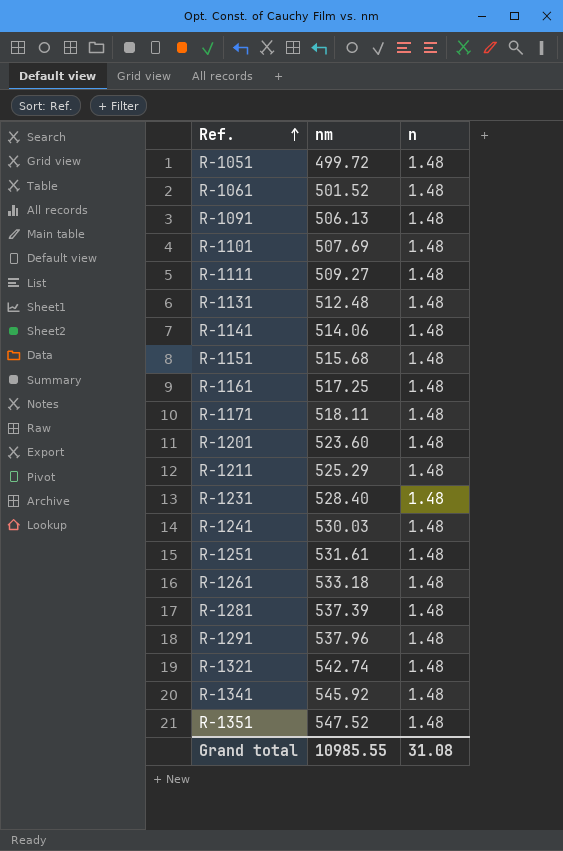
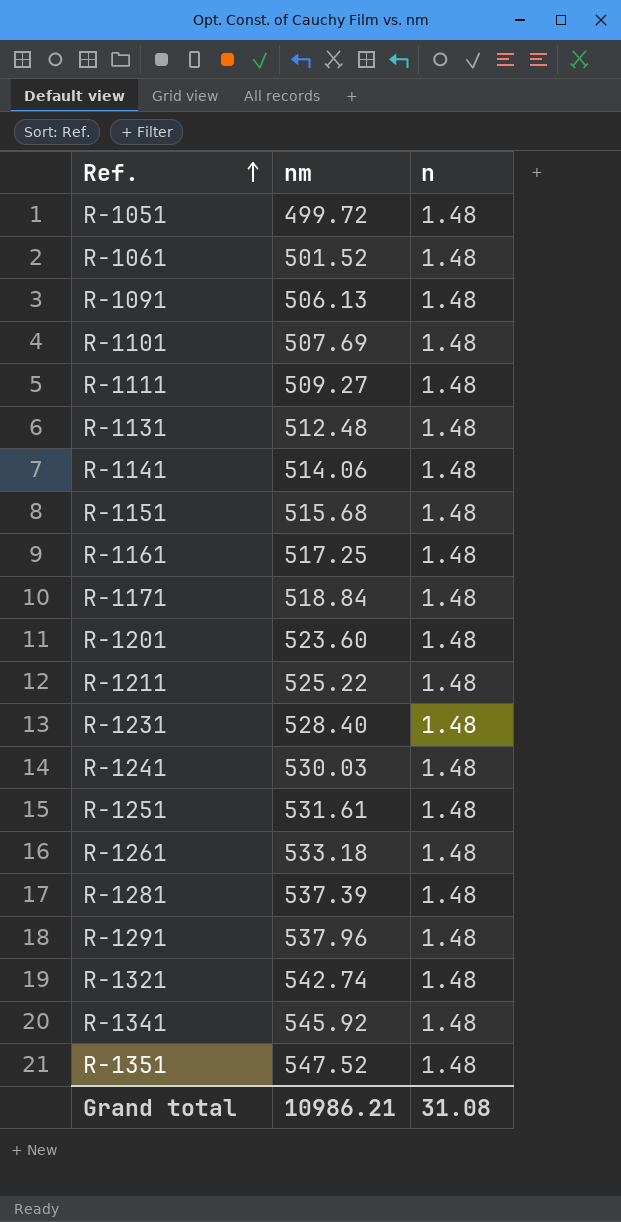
R-1171 | nm: 518.11 -> 518.84
R-1211 | nm: 525.29 -> 525.22
Grand total | nm: 10985.55 -> 10986.21

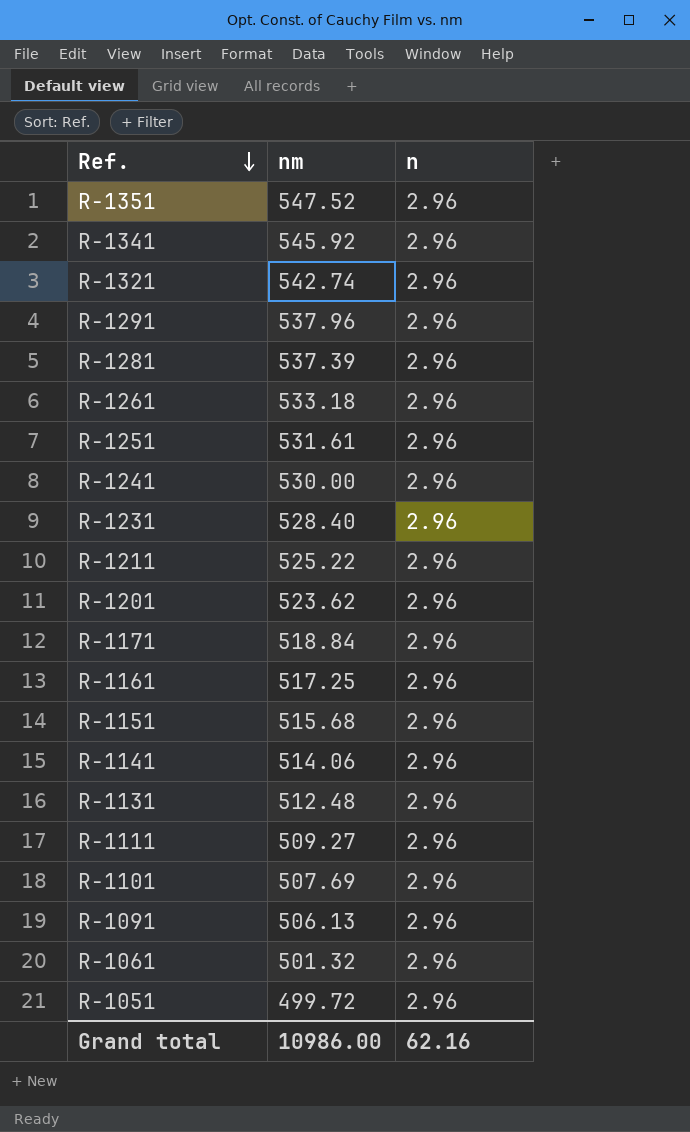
row order: Ref. ascending -> Ref. descending
R-1351 | n: 1.48 -> 2.96
R-1341 | n: 1.48 -> 2.96
R-1321 | n: 1.48 -> 2.96
R-1291 | n: 1.48 -> 2.96
R-1281 | n: 1.48 -> 2.96
R-1261 | n: 1.48 -> 2.96
R-1251 | n: 1.48 -> 2.96
R-1241 | nm: 530.03 -> 530.00
R-1241 | n: 1.48 -> 2.96
R-1231 | n: 1.48 -> 2.96
R-1211 | n: 1.48 -> 2.96
R-1201 | nm: 523.60 -> 523.62
R-1201 | n: 1.48 -> 2.96
R-1171 | n: 1.48 -> 2.96
R-1161 | n: 1.48 -> 2.96
R-1151 | n: 1.48 -> 2.96
R-1141 | n: 1.48 -> 2.96
R-1131 | n: 1.48 -> 2.96
R-1111 | n: 1.48 -> 2.96
R-1101 | n: 1.48 -> 2.96
R-1091 | n: 1.48 -> 2.96
R-1061 | nm: 501.52 -> 501.32
R-1061 | n: 1.48 -> 2.96
R-1051 | n: 1.48 -> 2.96
Grand total | nm: 10986.21 -> 10986.00
Grand total | n: 31.08 -> 62.16

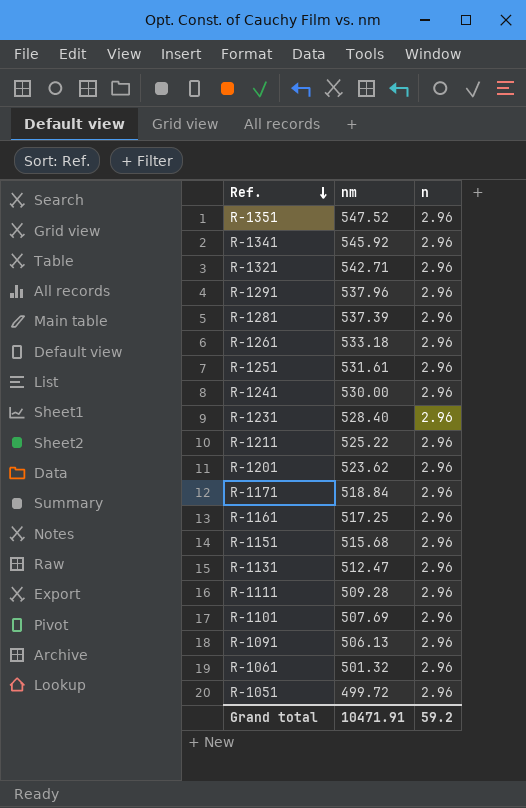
row R-1141: 514.06 | 2.96 -> none
R-1321 | nm: 542.74 -> 542.71
R-1131 | nm: 512.48 -> 512.47
R-1111 | nm: 509.27 -> 509.28
Grand total | nm: 10986.00 -> 10471.91
Grand total | n: 62.16 -> 59.2

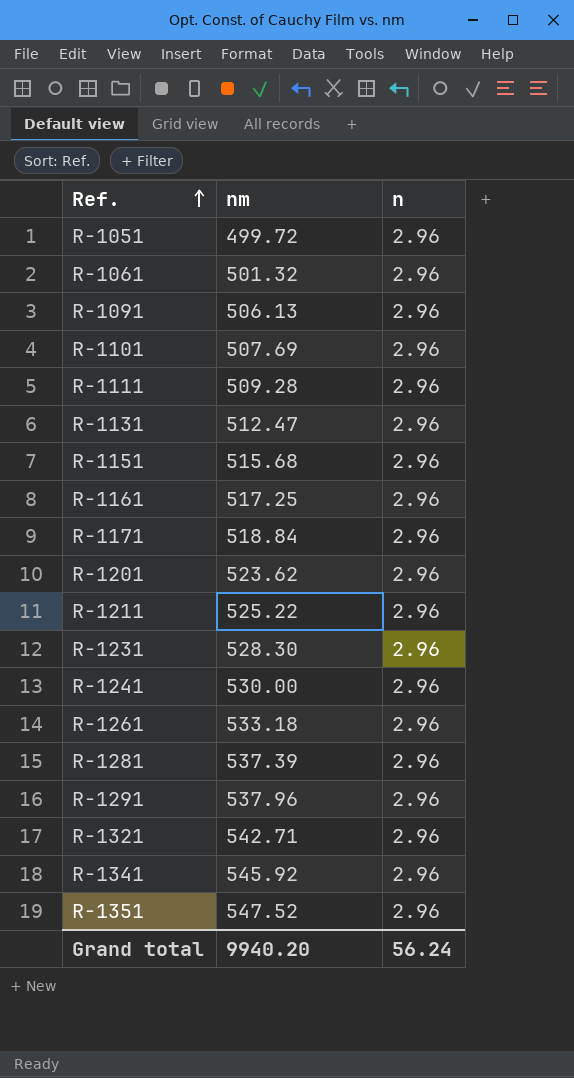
row order: Ref. descending -> Ref. ascending
row R-1251: 531.61 | 2.96 -> none
R-1231 | nm: 528.40 -> 528.30
Grand total | nm: 10471.91 -> 9940.20
Grand total | n: 59.2 -> 56.24

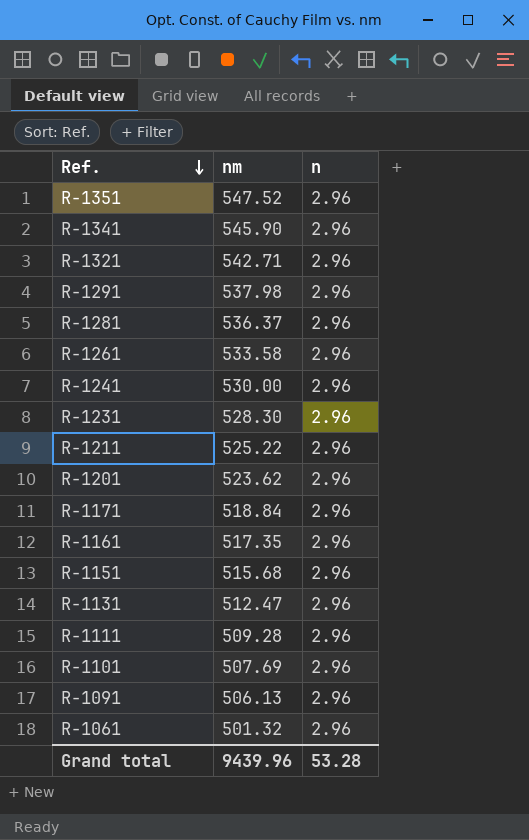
row order: Ref. ascending -> Ref. descending
row R-1051: 499.72 | 2.96 -> none
R-1341 | nm: 545.92 -> 545.90
R-1291 | nm: 537.96 -> 537.98
R-1281 | nm: 537.39 -> 536.37
R-1261 | nm: 533.18 -> 533.58
R-1161 | nm: 517.25 -> 517.35
Grand total | nm: 9940.20 -> 9439.96
Grand total | n: 56.24 -> 53.28

